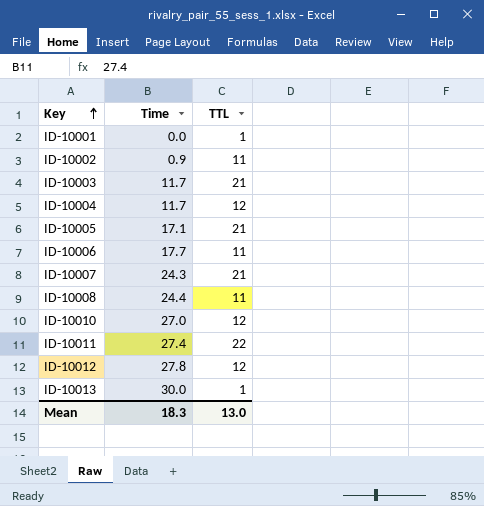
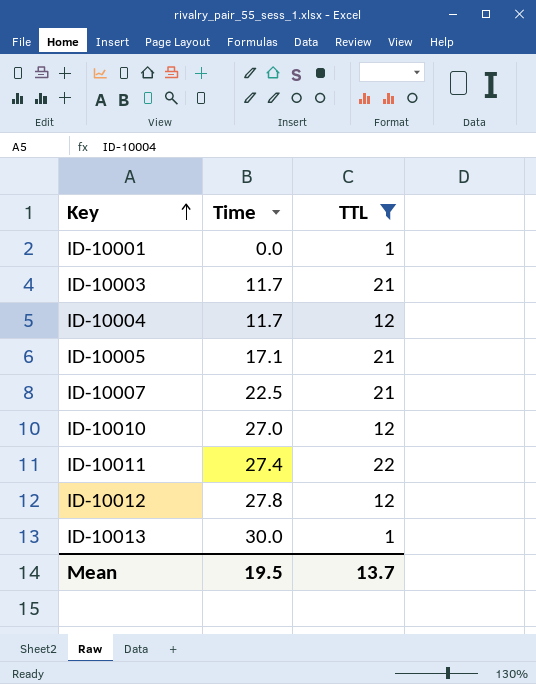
filter: none -> TTL != 11
ID-10007 | Time: 24.3 -> 22.5
Mean | Time: 18.3 -> 19.5
Mean | TTL: 13.0 -> 13.7

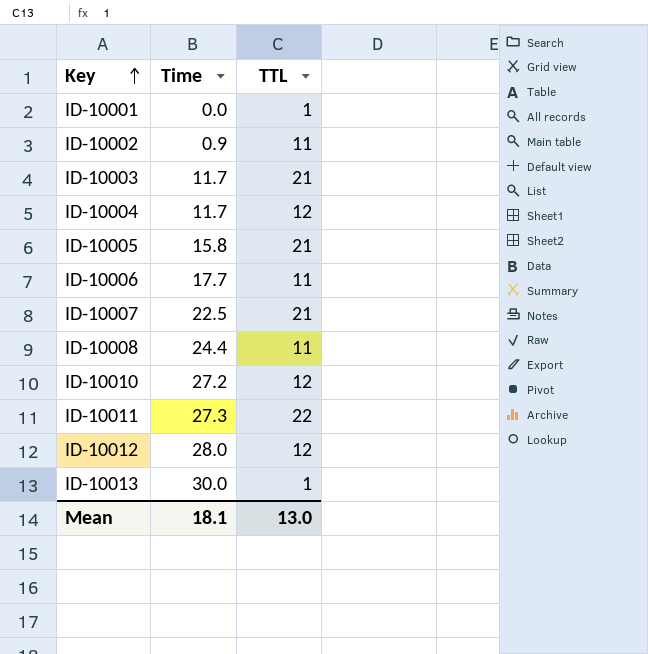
filter: TTL != 11 -> none
ID-10005 | Time: 17.1 -> 15.8
ID-10010 | Time: 27.0 -> 27.2
ID-10011 | Time: 27.4 -> 27.3
ID-10012 | Time: 27.8 -> 28.0
Mean | Time: 19.5 -> 18.1
Mean | TTL: 13.7 -> 13.0

